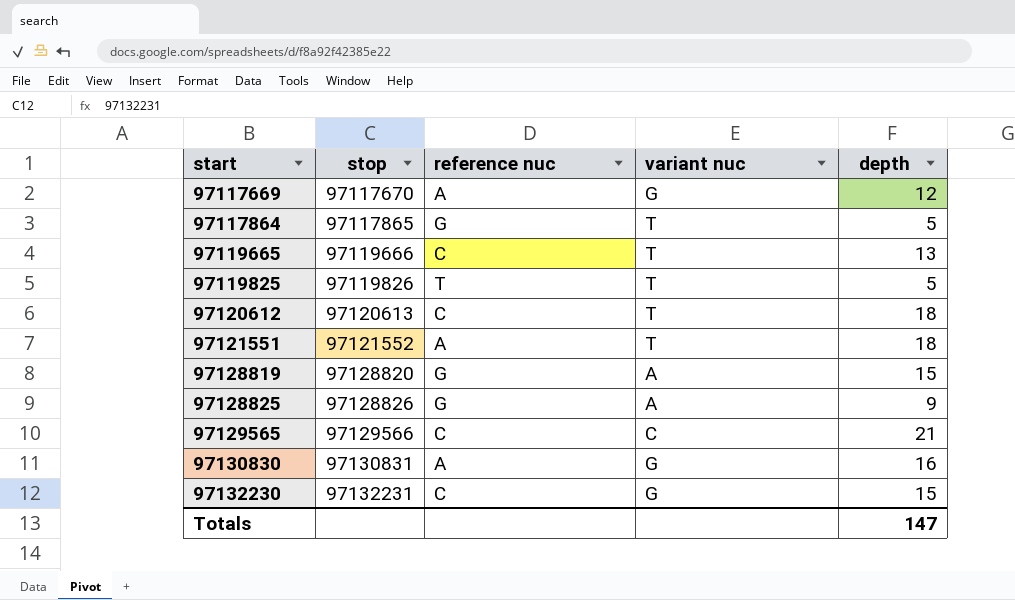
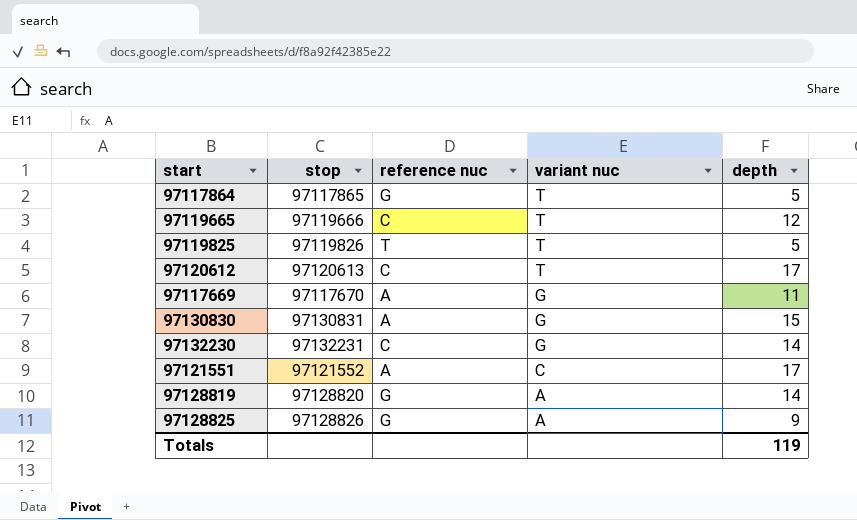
row order: start ascending -> variant nuc descending
row 97129565: 97129566 | C | C | 21 -> none
97119665 | depth: 13 -> 12
97120612 | depth: 18 -> 17
97117669 | depth: 12 -> 11
97130830 | depth: 16 -> 15
97132230 | depth: 15 -> 14
97121551 | variant nuc: T -> C
97121551 | depth: 18 -> 17
97128819 | depth: 15 -> 14
Totals | depth: 147 -> 119

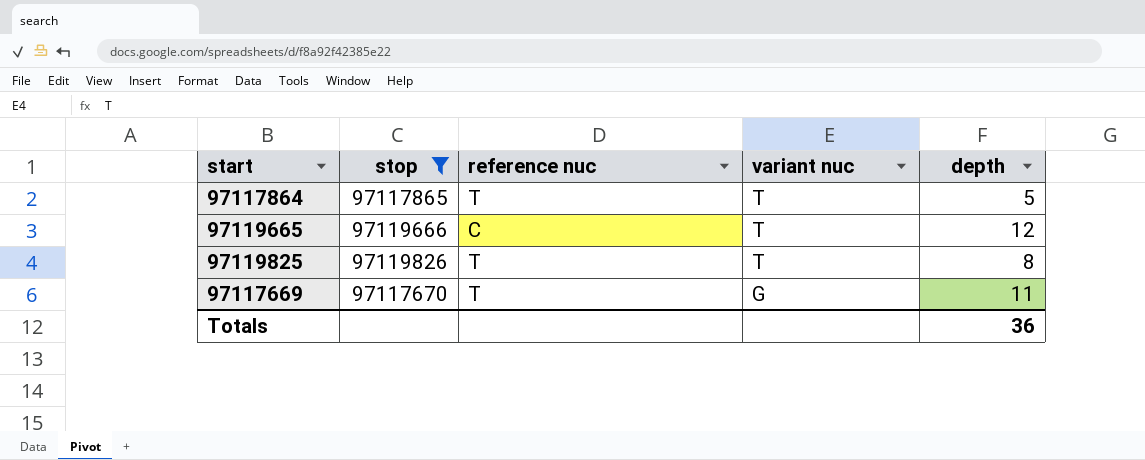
filter: none -> stop <= 97119826
97117864 | reference nuc: G -> T
97119825 | depth: 5 -> 8
97117669 | reference nuc: A -> T
Totals | depth: 119 -> 36

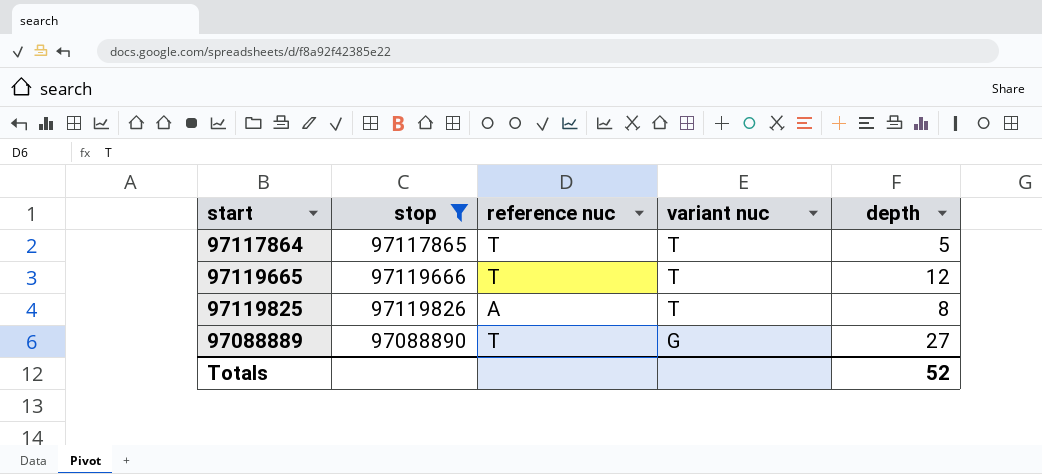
row 97117669: 97117670 | T | G | 11 -> none
97119665 | reference nuc: C -> T
97119825 | reference nuc: T -> A
row 97088889: none -> 97088890 | T | G | 27
Totals | depth: 36 -> 52

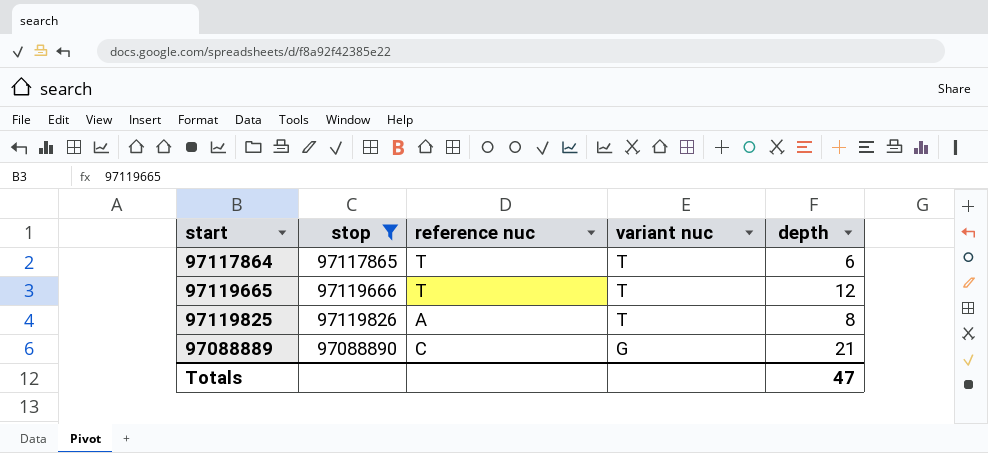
97117864 | depth: 5 -> 6
97088889 | reference nuc: T -> C
97088889 | depth: 27 -> 21
Totals | depth: 52 -> 47

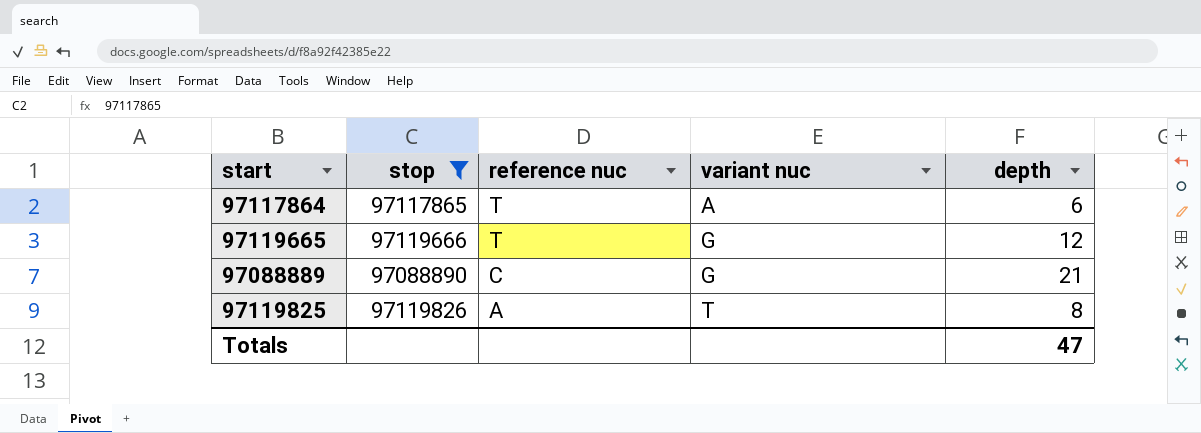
row order: variant nuc descending -> reference nuc descending
97117864 | variant nuc: T -> A
97119665 | variant nuc: T -> G

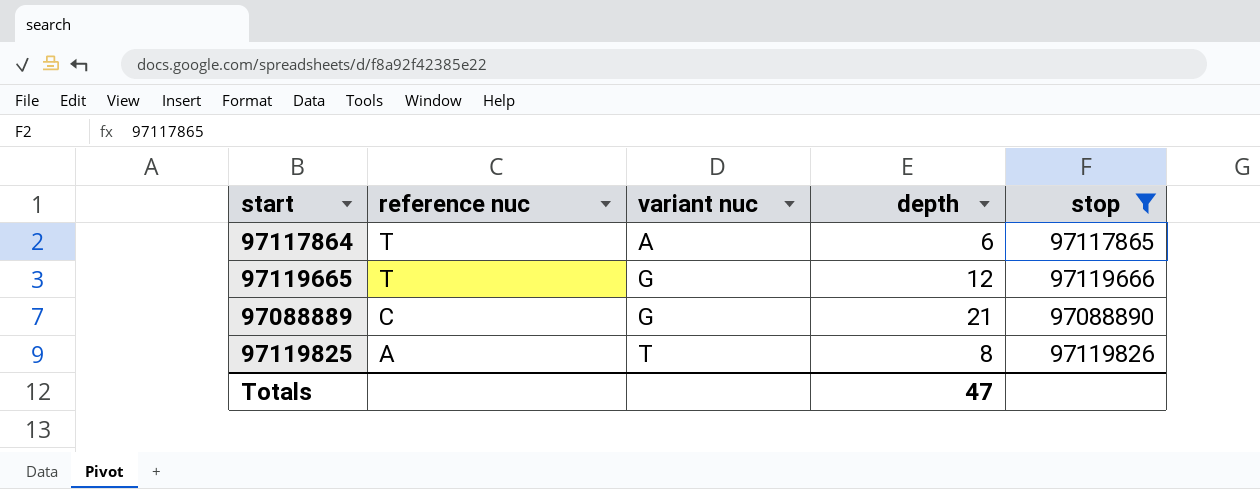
column stop | position: 2 -> 5

